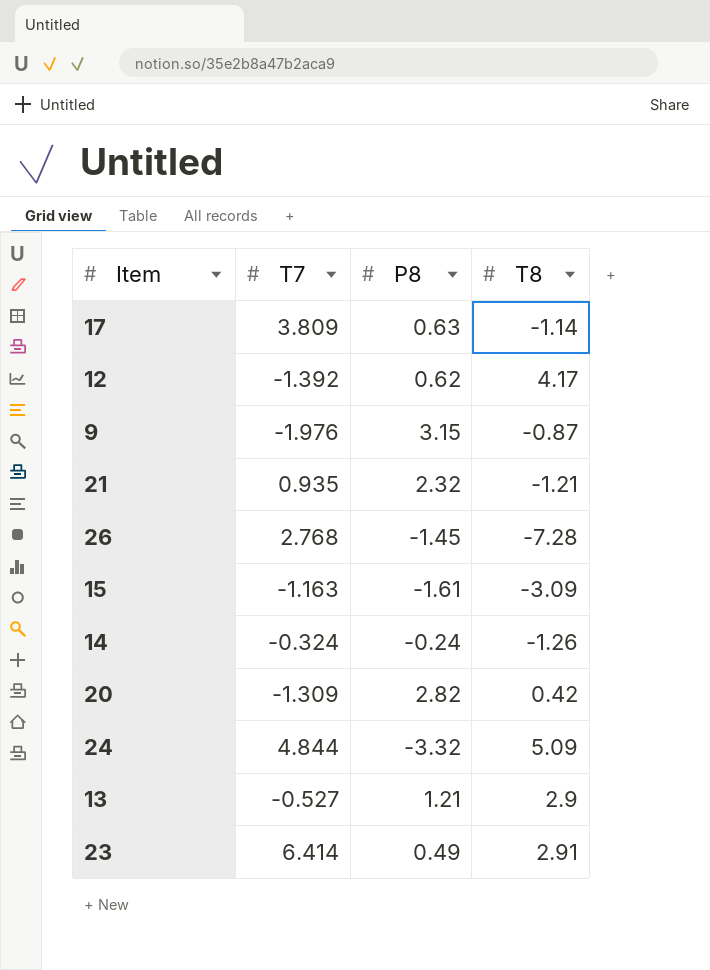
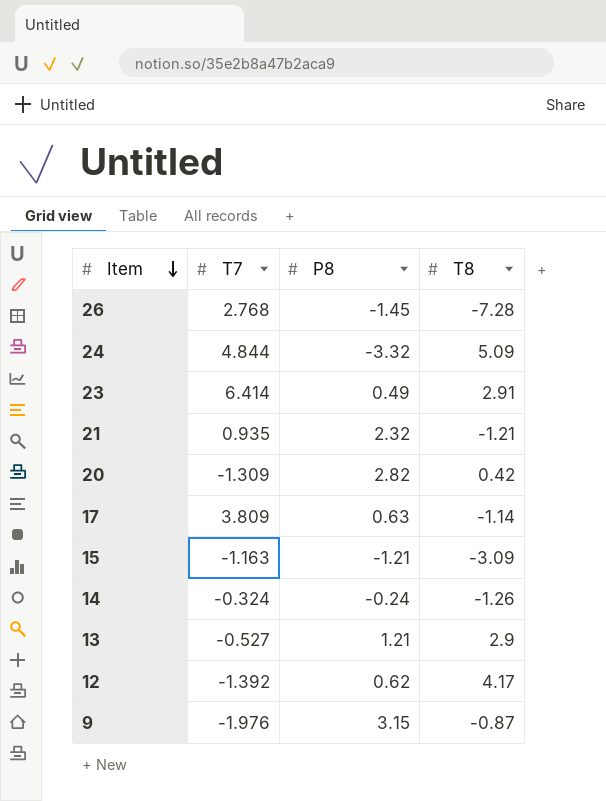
row order: none -> Item descending
15 | P8: -1.61 -> -1.21

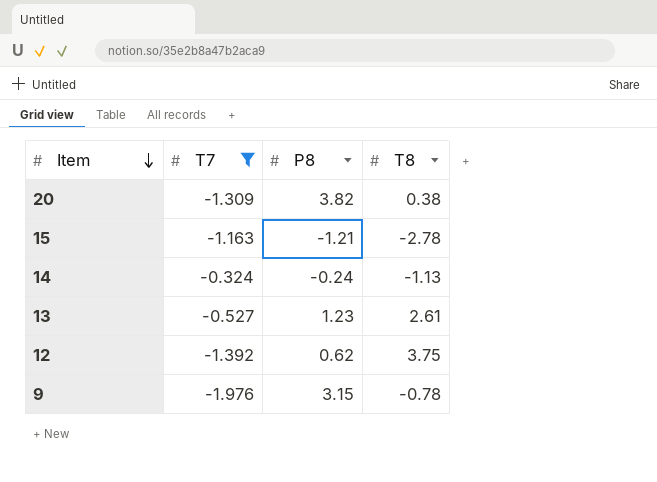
filter: none -> T7 <= -0.324
20 | P8: 2.82 -> 3.82
20 | T8: 0.42 -> 0.38
15 | T8: -3.09 -> -2.78
14 | T8: -1.26 -> -1.13
13 | P8: 1.21 -> 1.23
13 | T8: 2.9 -> 2.61
12 | T8: 4.17 -> 3.75
9 | T8: -0.87 -> -0.78

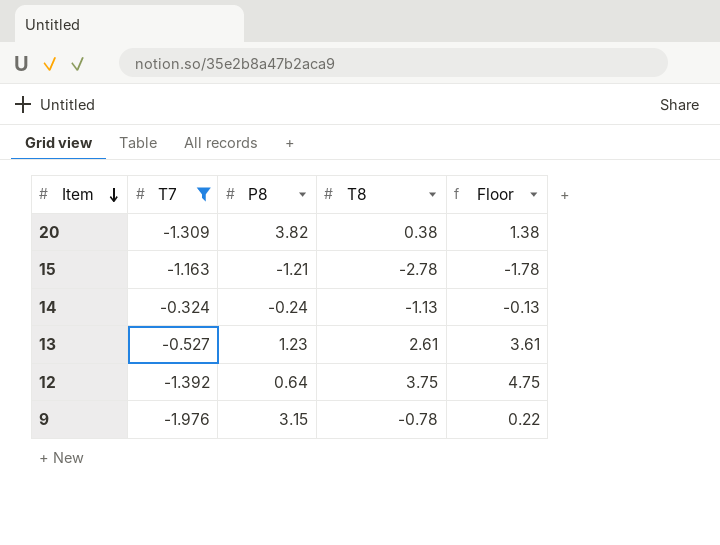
column Floor | formula: none -> [T8] + 1
12 | P8: 0.62 -> 0.64

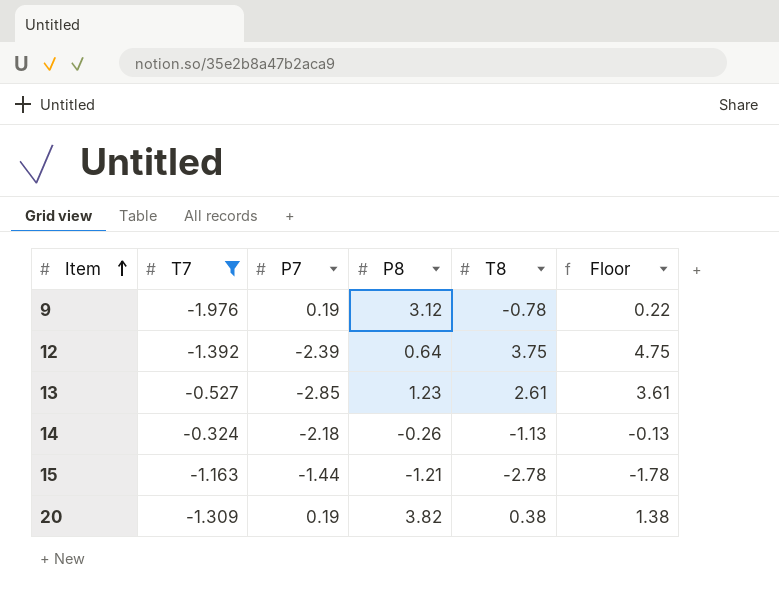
row order: Item descending -> Item ascending
column P7 | position: none -> 3
9 | P8: 3.15 -> 3.12
14 | P8: -0.24 -> -0.26

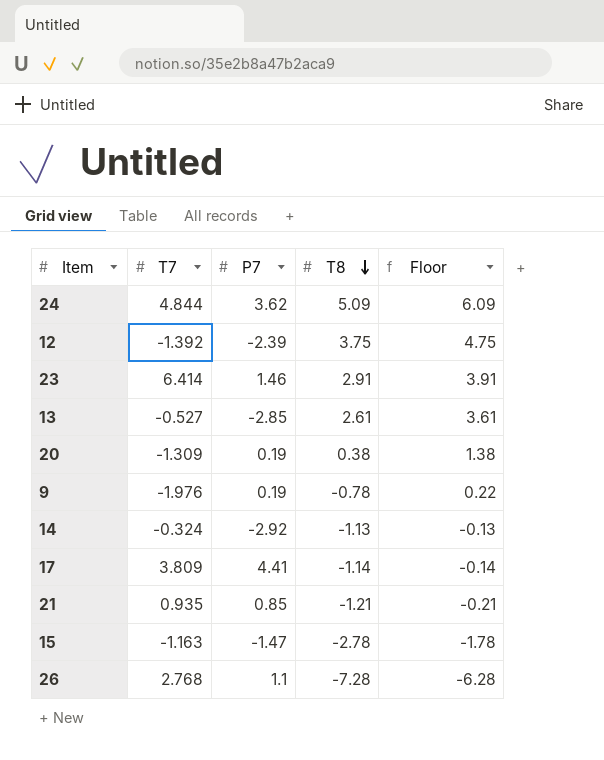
filter: T7 <= -0.324 -> none
row order: Item ascending -> T8 descending
column P8 | position: 4 -> none
14 | P7: -2.18 -> -2.92
15 | P7: -1.44 -> -1.47

